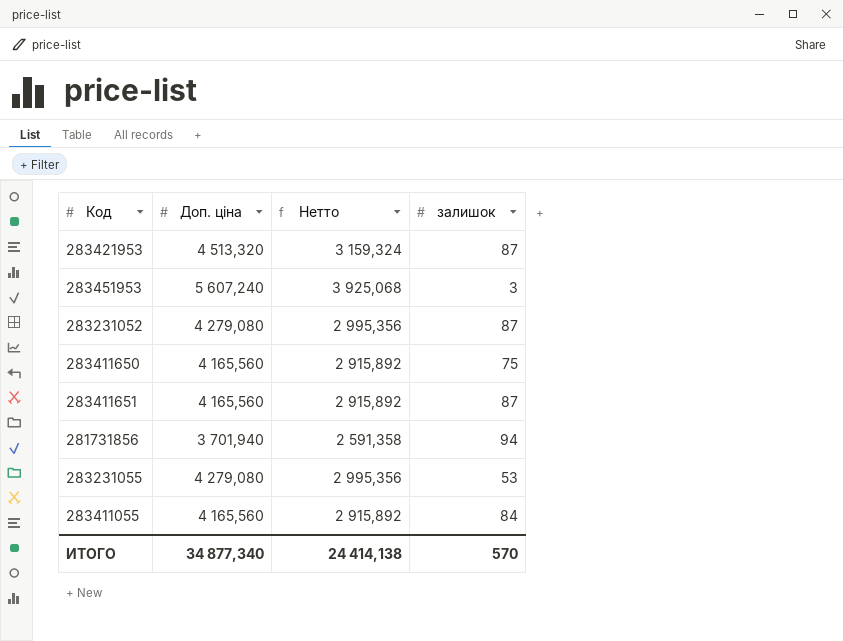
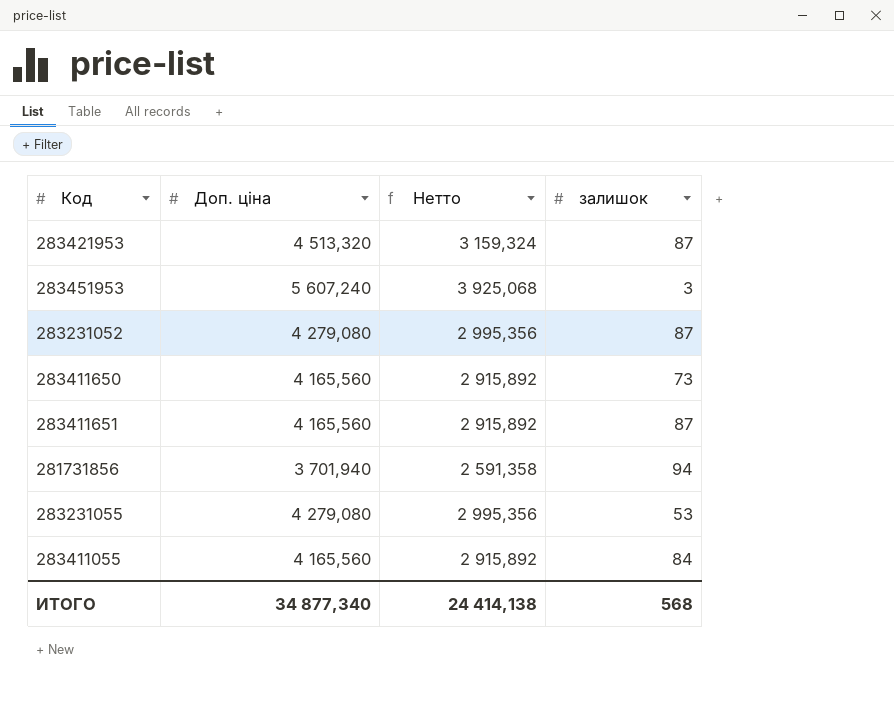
283411650 | залишок: 75 -> 73
ИТОГО | залишок: 570 -> 568

